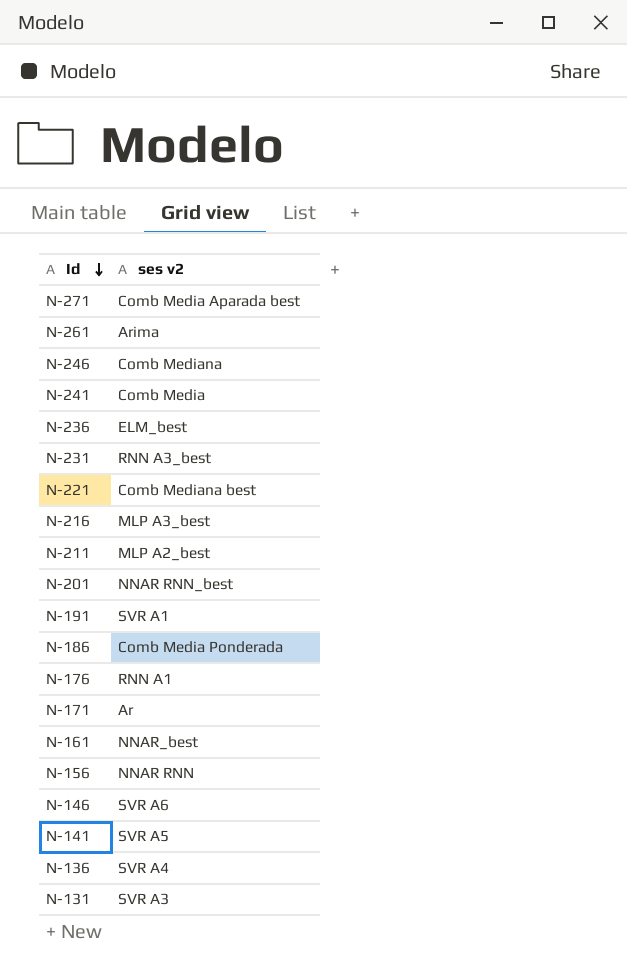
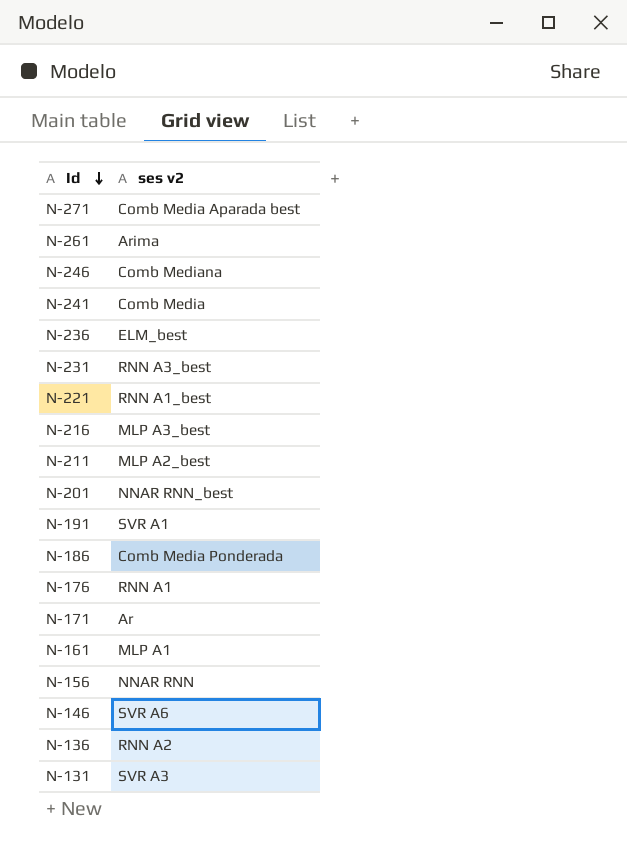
row N-141: SVR A5 -> none
N-221 | ses v2: Comb Mediana best -> RNN A1_best
N-161 | ses v2: NNAR_best -> MLP A1
N-136 | ses v2: SVR A4 -> RNN A2

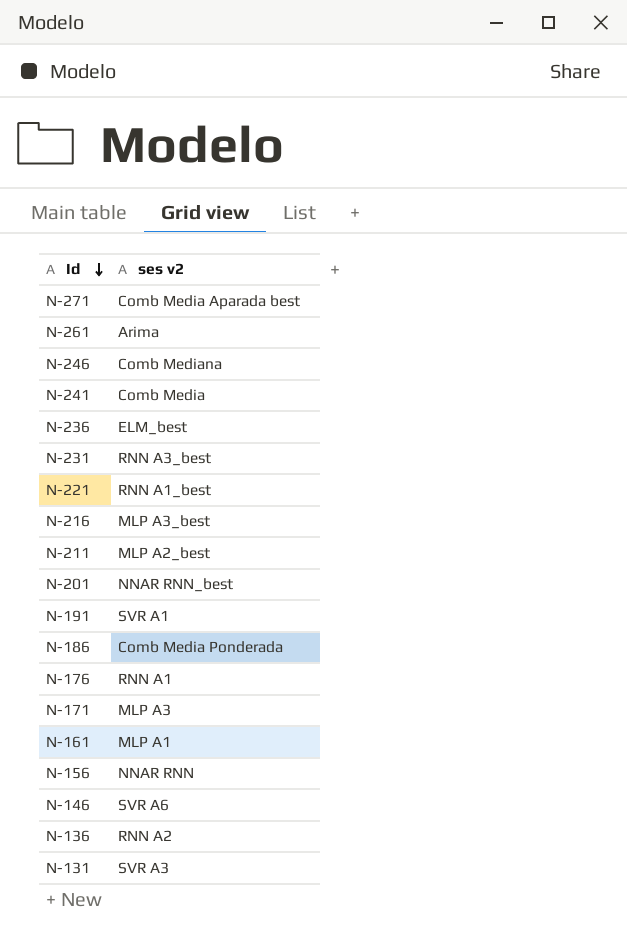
N-171 | ses v2: Ar -> MLP A3

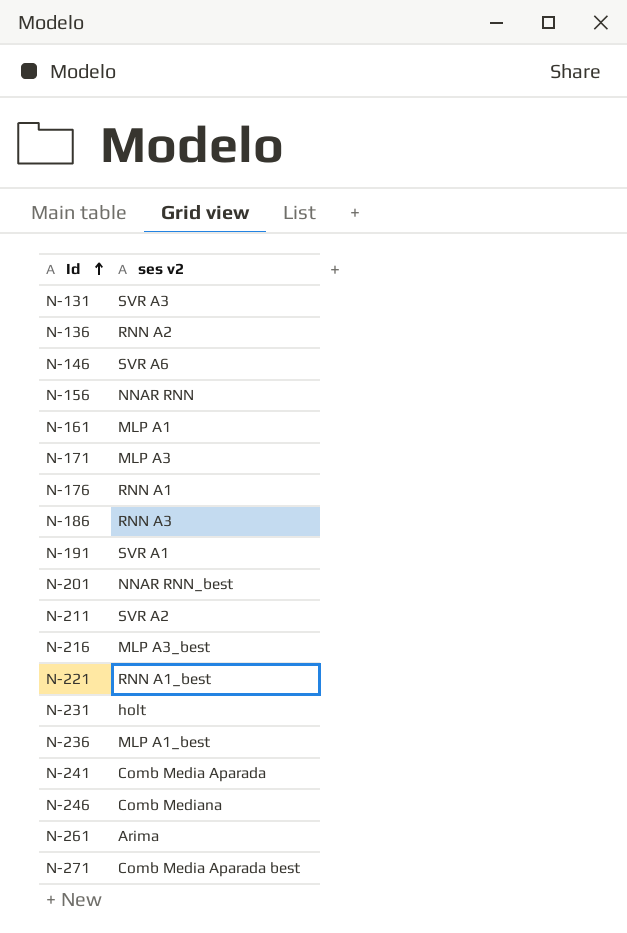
row order: Id descending -> Id ascending
N-186 | ses v2: Comb Media Ponderada -> RNN A3
N-211 | ses v2: MLP A2_best -> SVR A2
N-231 | ses v2: RNN A3_best -> holt
N-236 | ses v2: ELM_best -> MLP A1_best
N-241 | ses v2: Comb Media -> Comb Media Aparada

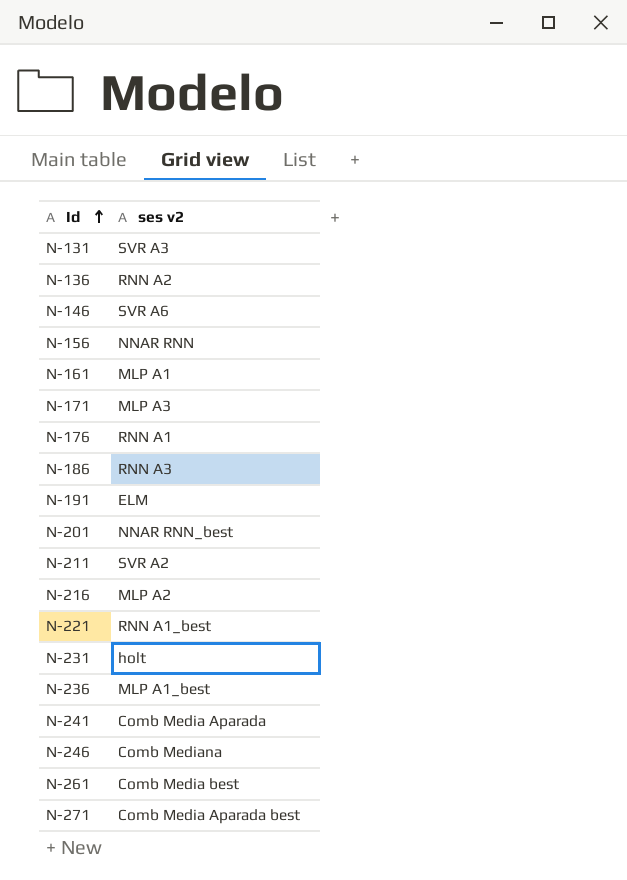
N-191 | ses v2: SVR A1 -> ELM
N-216 | ses v2: MLP A3_best -> MLP A2
N-261 | ses v2: Arima -> Comb Media best

